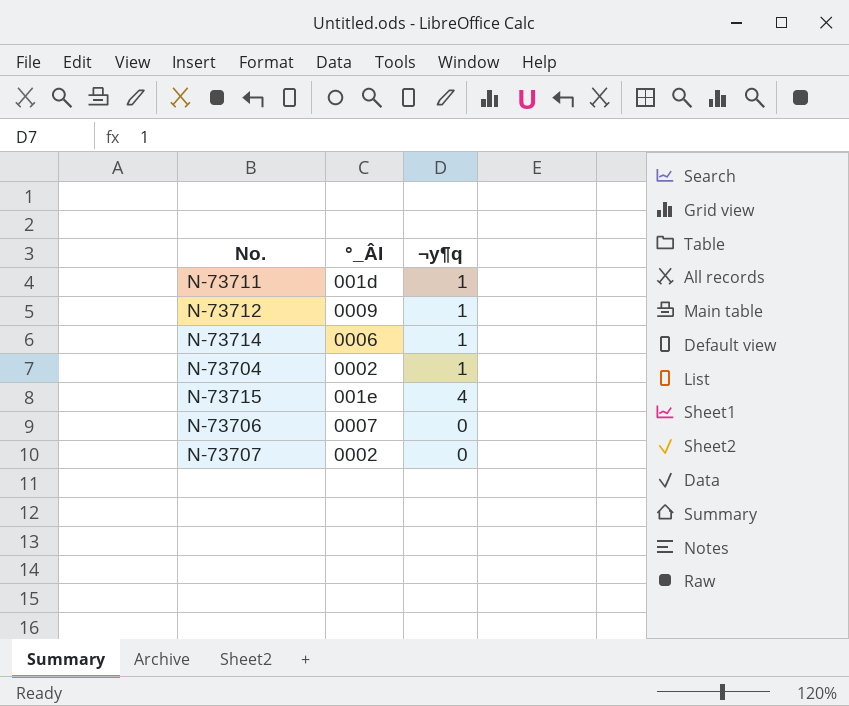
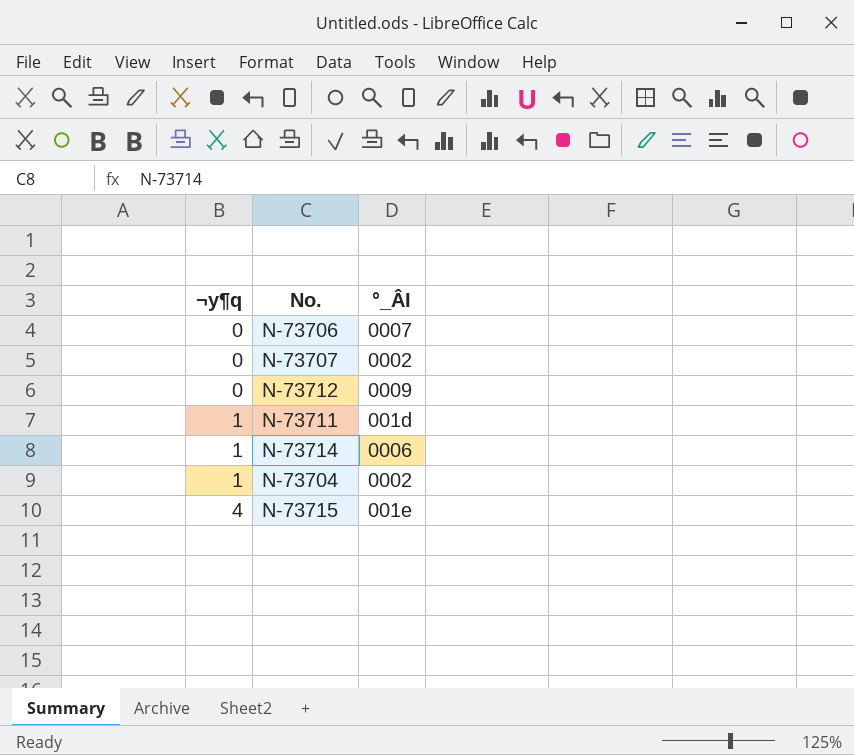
row order: none -> ¬y¶q ascending
column ¬y¶q | position: 3 -> 1
N-73712 | ¬y¶q: 1 -> 0

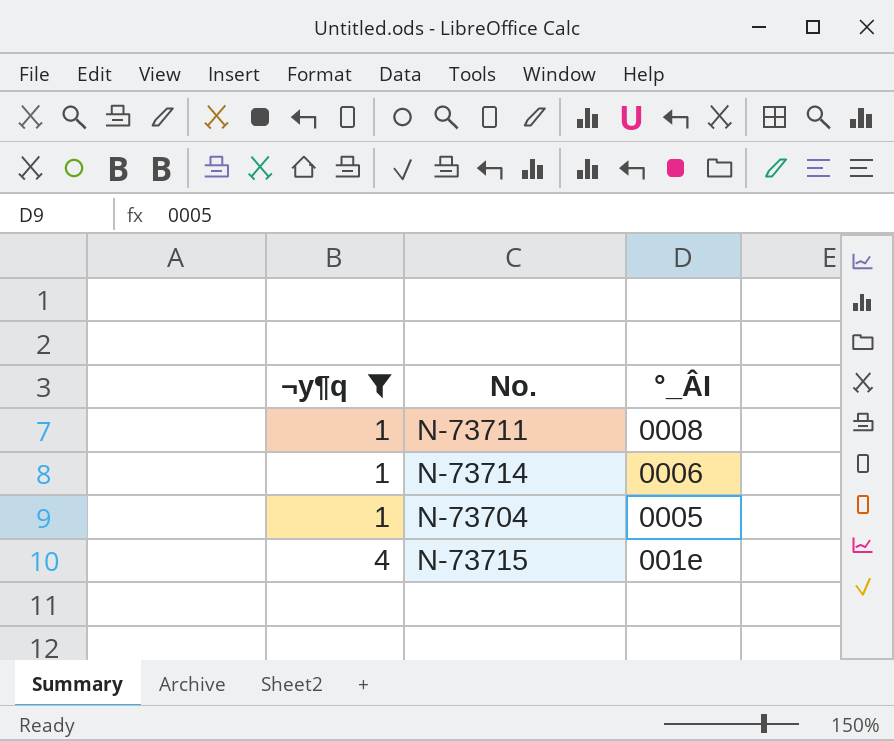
filter: none -> ¬y¶q != 0
N-73711 | °_ÂI: 001d -> 0008
N-73704 | °_ÂI: 0002 -> 0005

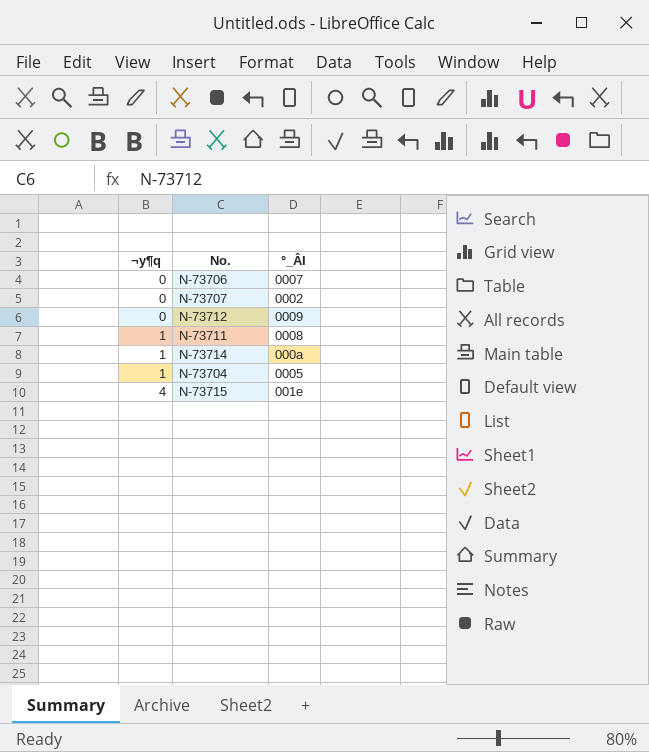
filter: ¬y¶q != 0 -> none
N-73714 | °_ÂI: 0006 -> 000a

